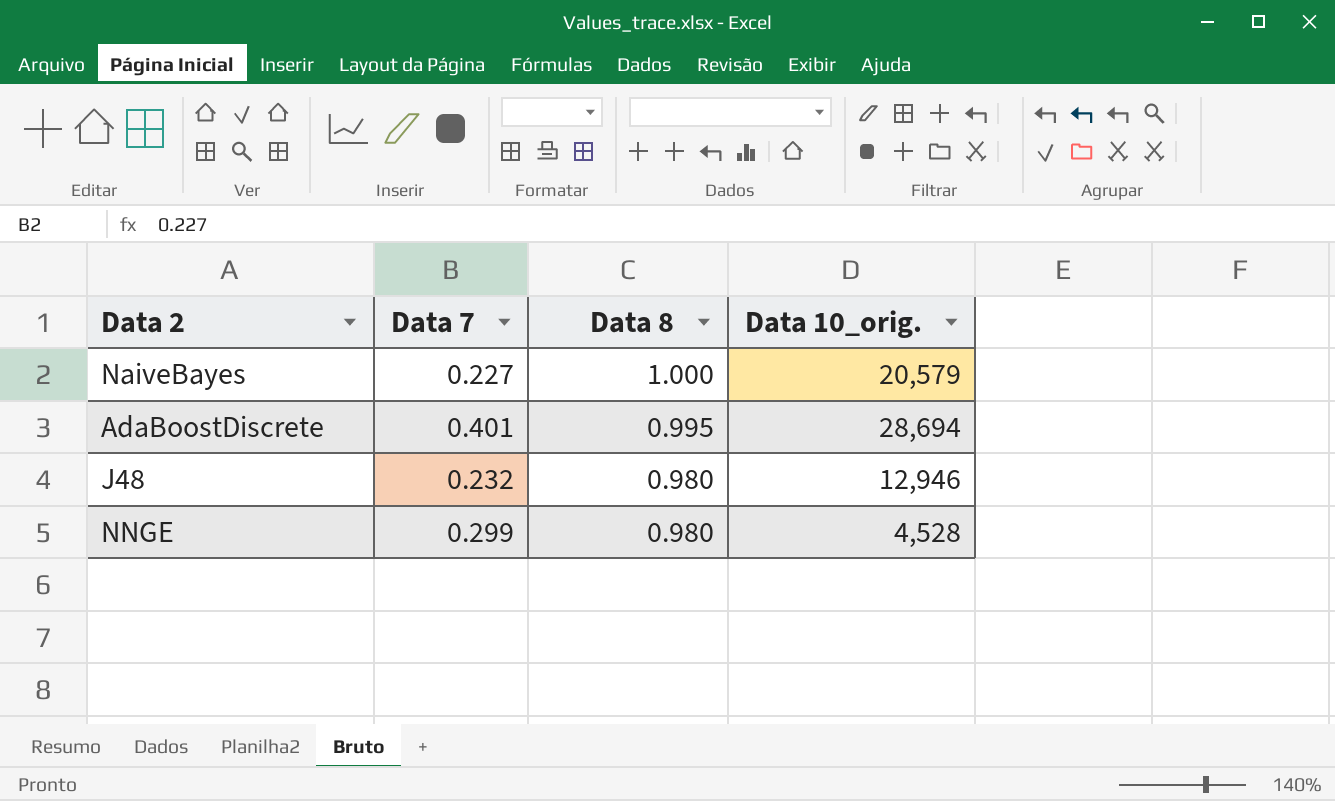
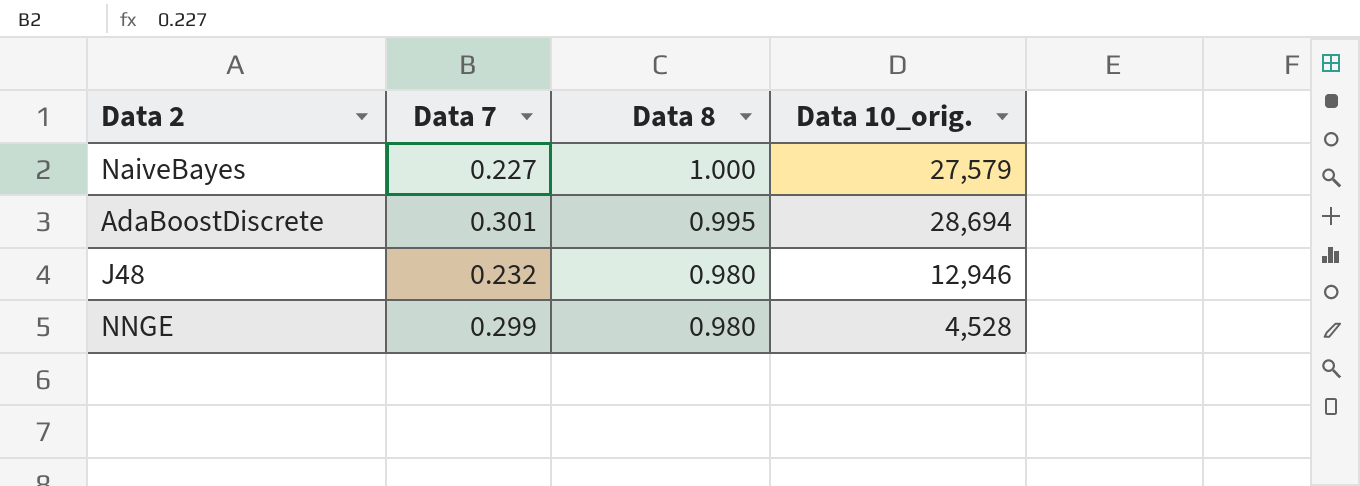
NaiveBayes | Data 10_orig.: 20,579 -> 27,579
AdaBoostDiscrete | Data 7: 0.401 -> 0.301

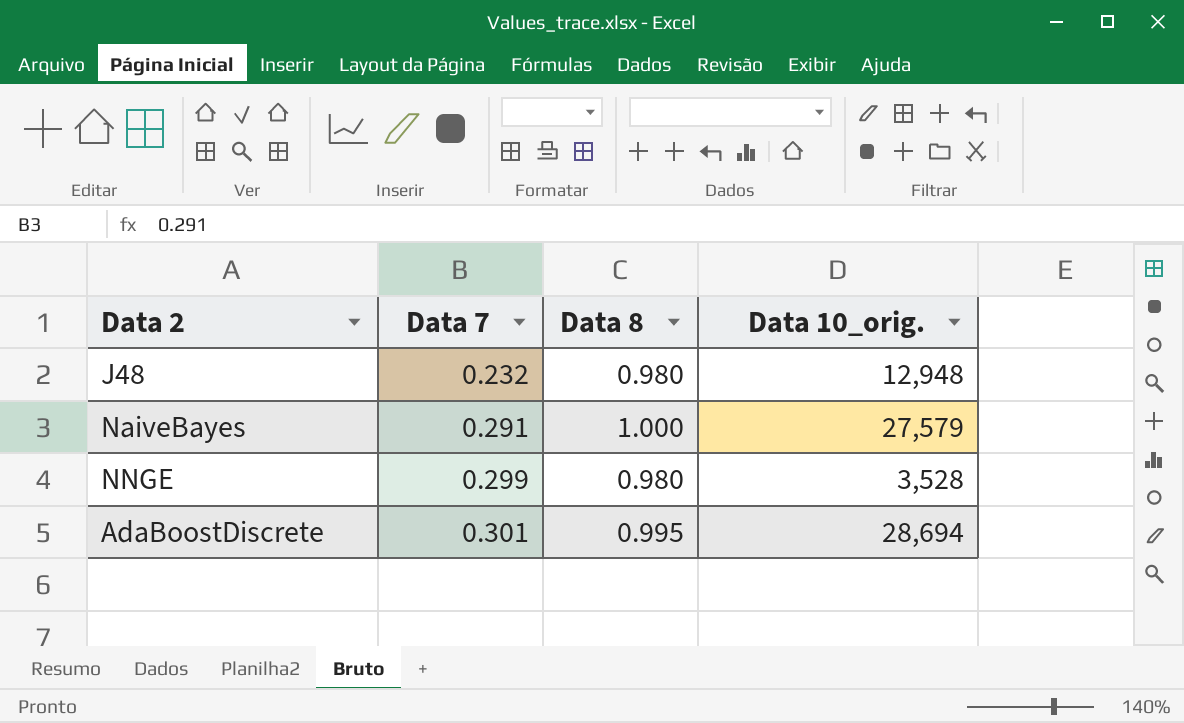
row order: Data 8 descending -> Data 7 ascending
J48 | Data 10_orig.: 12,946 -> 12,948
NaiveBayes | Data 7: 0.227 -> 0.291
NNGE | Data 10_orig.: 4,528 -> 3,528

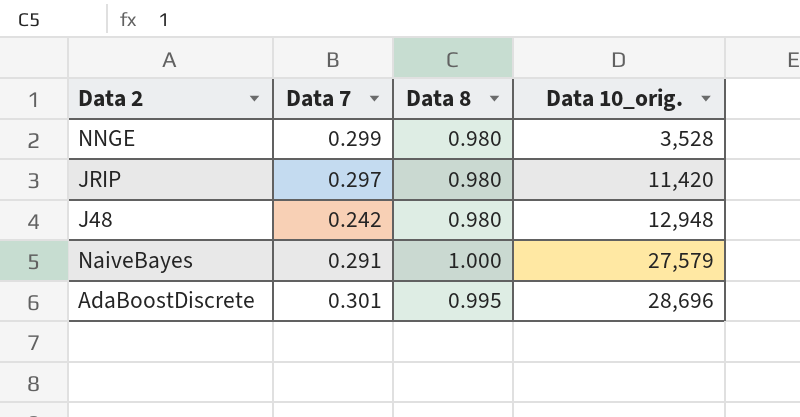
row order: Data 7 ascending -> Data 10_orig. ascending
row JRIP: none -> 0.297 | 0.980 | 11,420
J48 | Data 7: 0.232 -> 0.242
AdaBoostDiscrete | Data 10_orig.: 28,694 -> 28,696

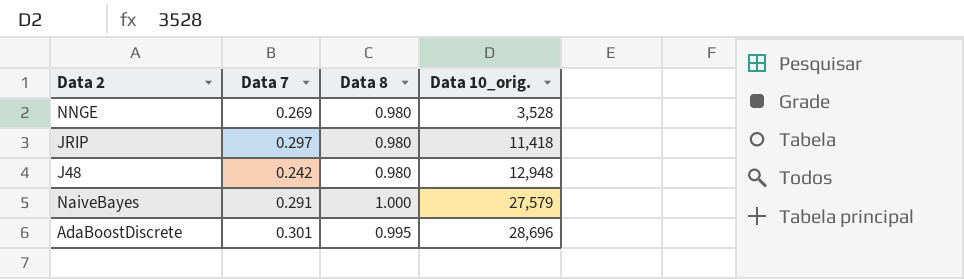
NNGE | Data 7: 0.299 -> 0.269
JRIP | Data 10_orig.: 11,420 -> 11,418

